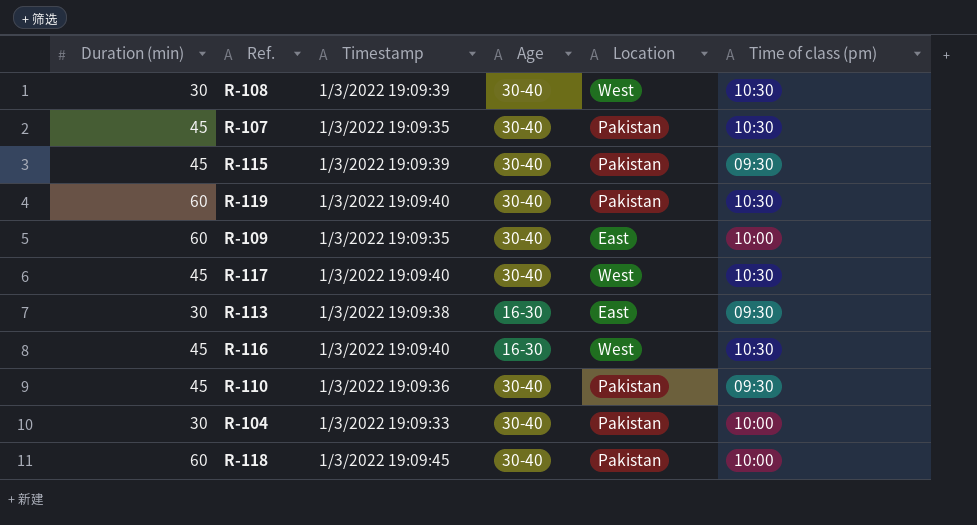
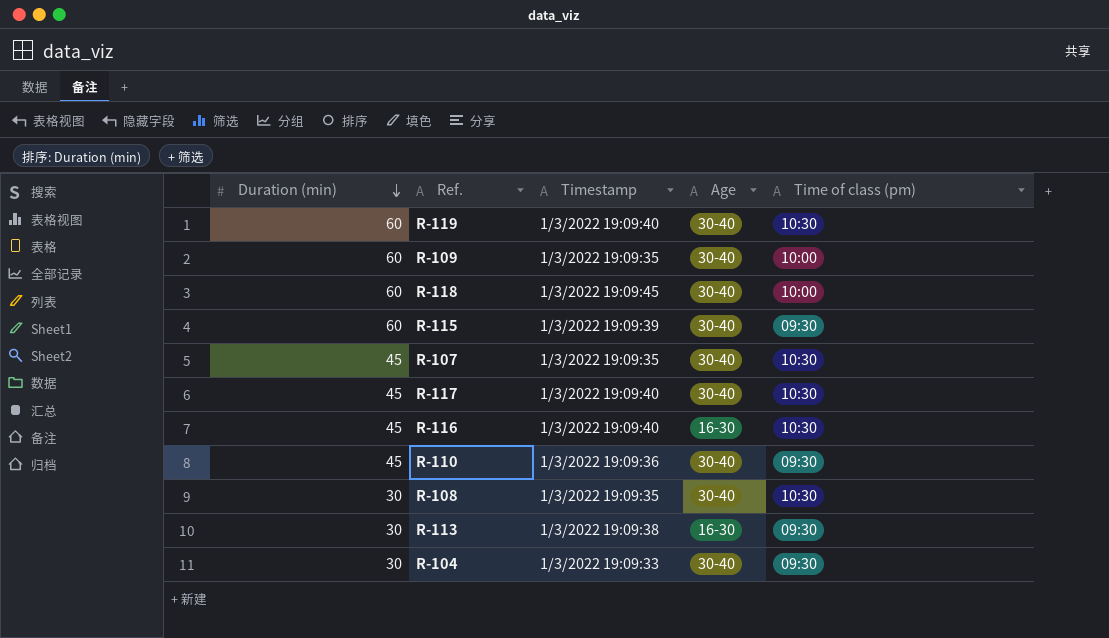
row order: none -> Duration (min) descending
column Location | position: 5 -> none
R-115 | Duration (min): 45 -> 60
R-108 | Timestamp: 1/3/2022 19:09:39 -> 1/3/2022 19:09:35
R-104 | Time of class (pm): 10:00 -> 09:30

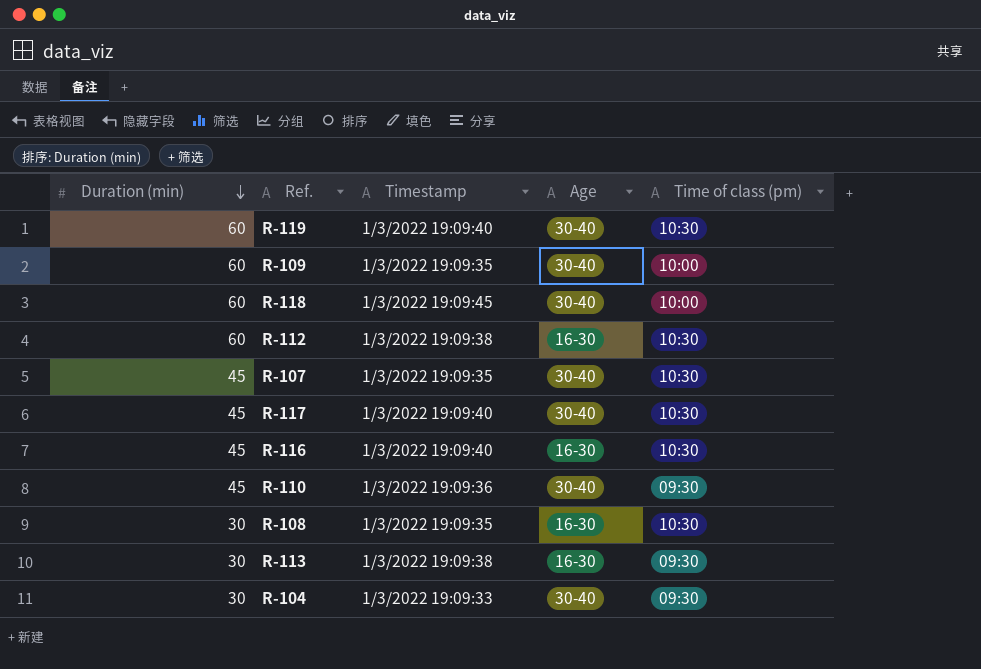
row R-115: 60 | 1/3/2022 19:09:39 | 30-40 | 09:30 -> none
row R-112: none -> 60 | 1/3/2022 19:09:38 | 16-30 | 10:30
R-108 | Age: 30-40 -> 16-30

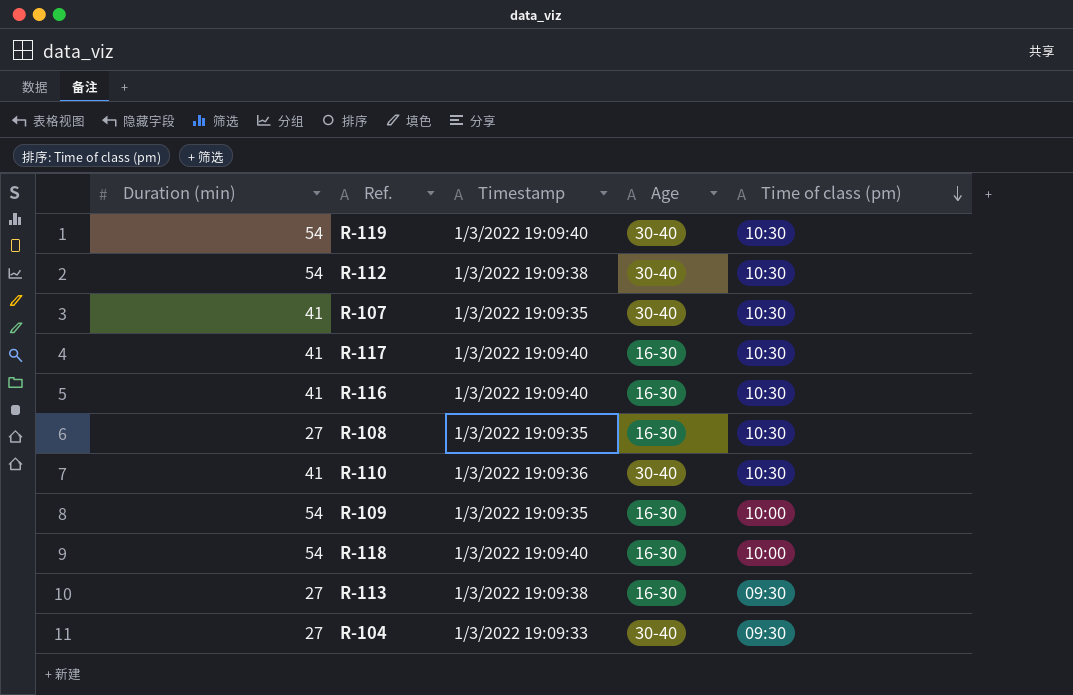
row order: Duration (min) descending -> Time of class (pm) descending
R-119 | Duration (min): 60 -> 54
R-112 | Duration (min): 60 -> 54
R-112 | Age: 16-30 -> 30-40
R-107 | Duration (min): 45 -> 41
R-117 | Duration (min): 45 -> 41
R-117 | Age: 30-40 -> 16-30
R-116 | Duration (min): 45 -> 41
R-108 | Duration (min): 30 -> 27
R-110 | Duration (min): 45 -> 41
R-110 | Time of class (pm): 09:30 -> 10:30
R-109 | Duration (min): 60 -> 54
R-109 | Age: 30-40 -> 16-30
R-118 | Duration (min): 60 -> 54
R-118 | Timestamp: 1/3/2022 19:09:45 -> 1/3/2022 19:09:40
R-118 | Age: 30-40 -> 16-30
R-113 | Duration (min): 30 -> 27
R-104 | Duration (min): 30 -> 27

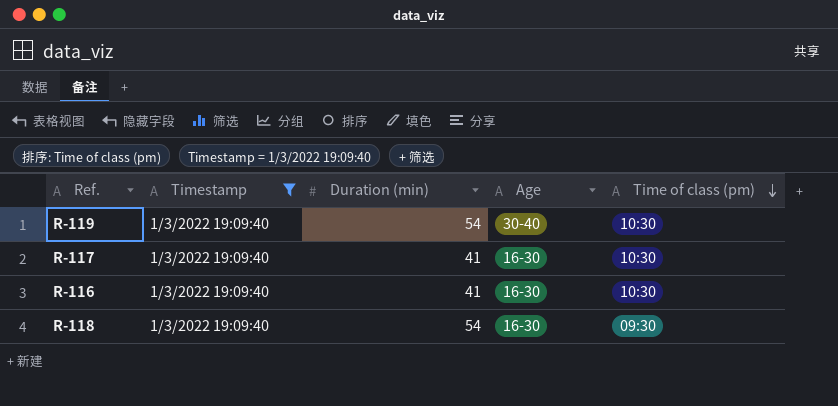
filter: none -> Timestamp = 1/3/2022 19:09:40
column Duration (min) | position: 1 -> 3
R-118 | Time of class (pm): 10:00 -> 09:30

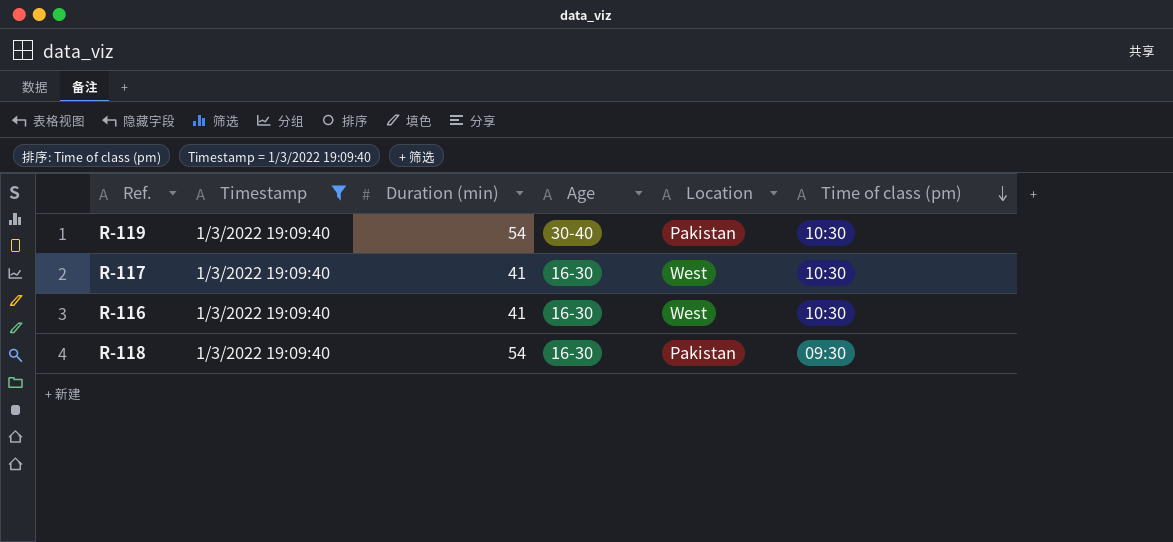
column Location | position: none -> 5

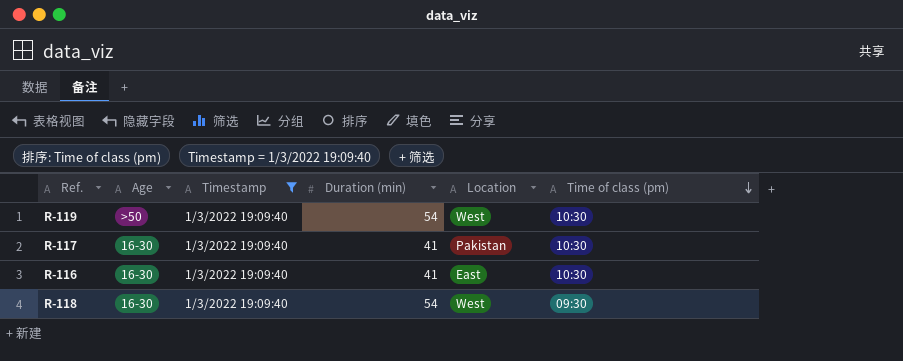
column Age | position: 4 -> 2
R-119 | Age: 30-40 -> >50
R-119 | Location: Pakistan -> West
R-117 | Location: West -> Pakistan
R-116 | Location: West -> East
R-118 | Location: Pakistan -> West

